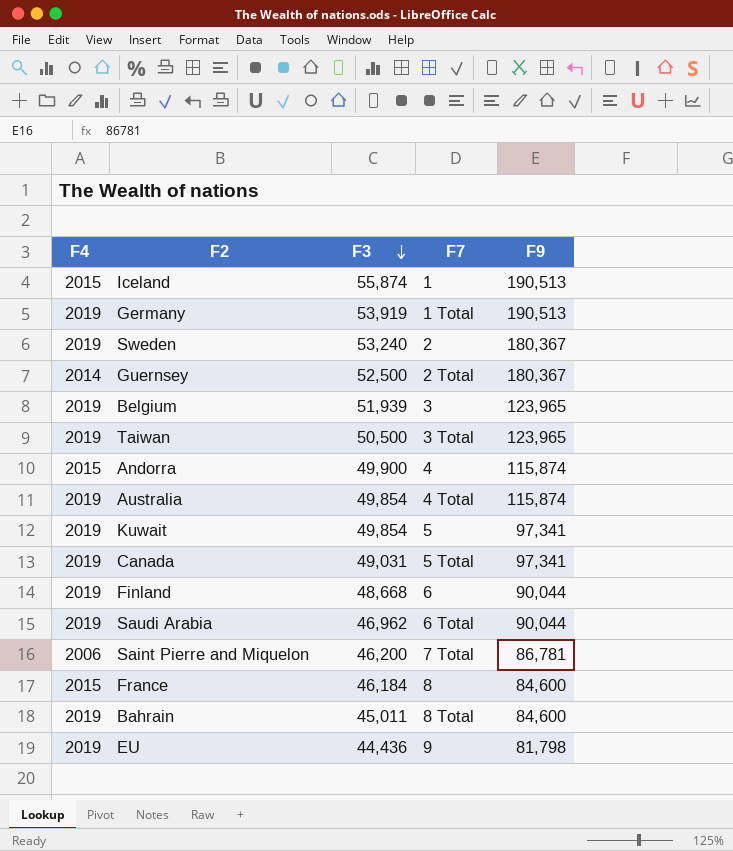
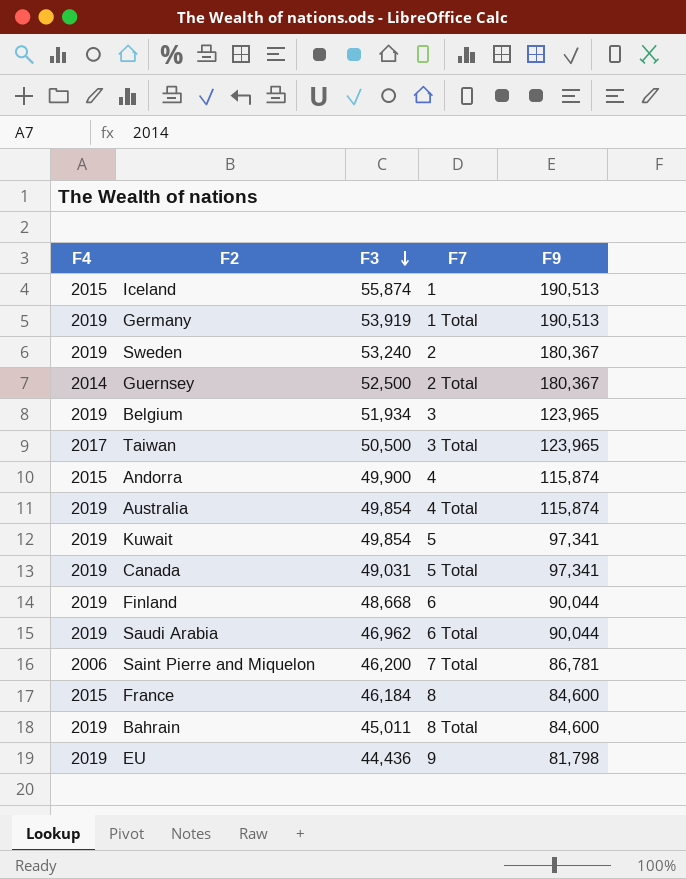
Belgium | F3: 51,939 -> 51,934
Taiwan | F4: 2019 -> 2017

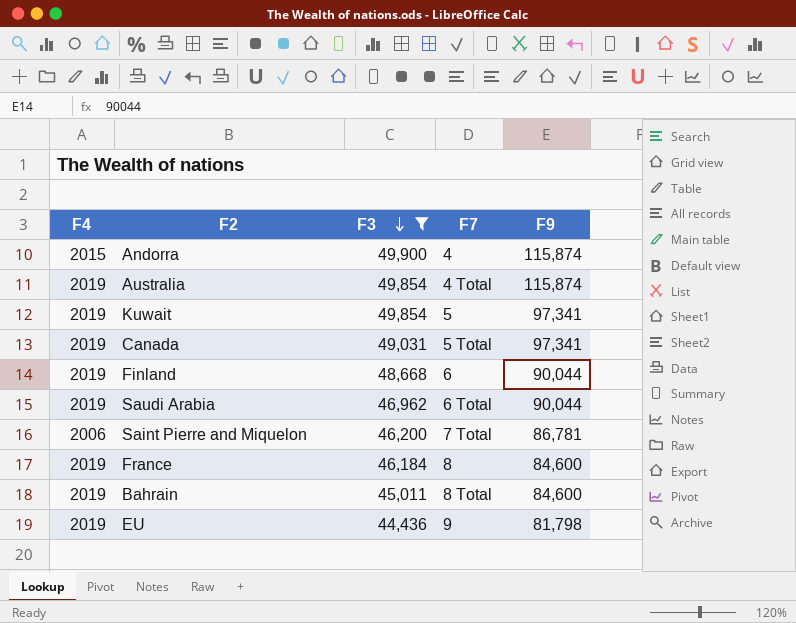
filter: none -> F3 <= 49,900
France | F4: 2015 -> 2019

